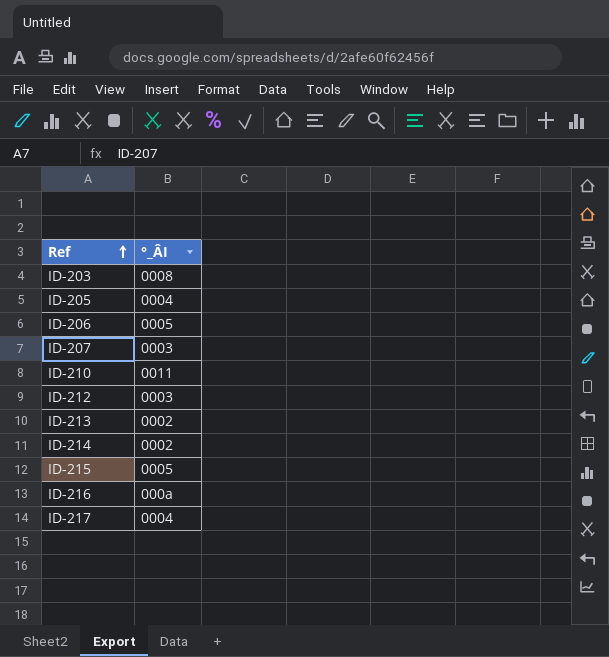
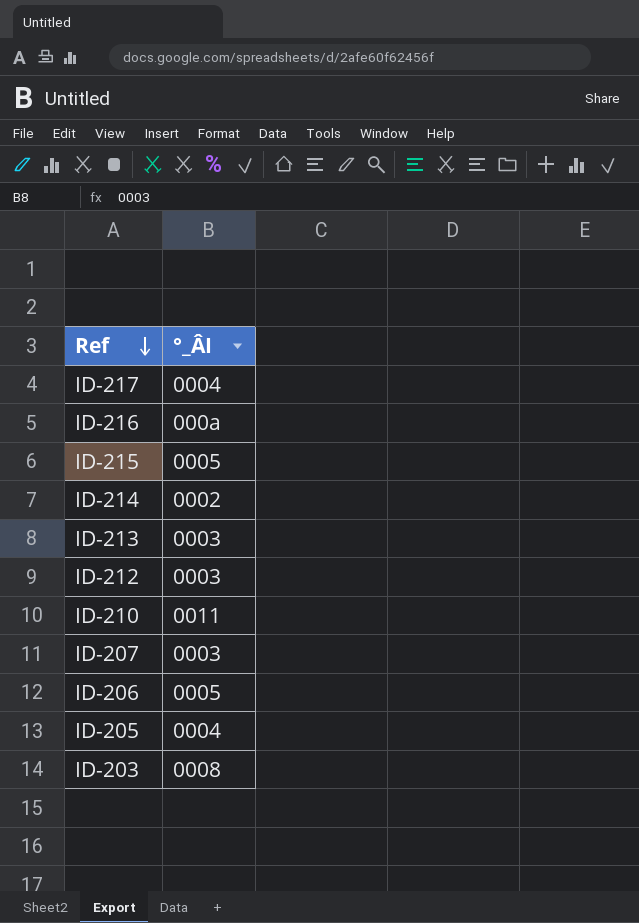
row order: Ref ascending -> Ref descending
ID-213 | °_ÂI: 0002 -> 0003

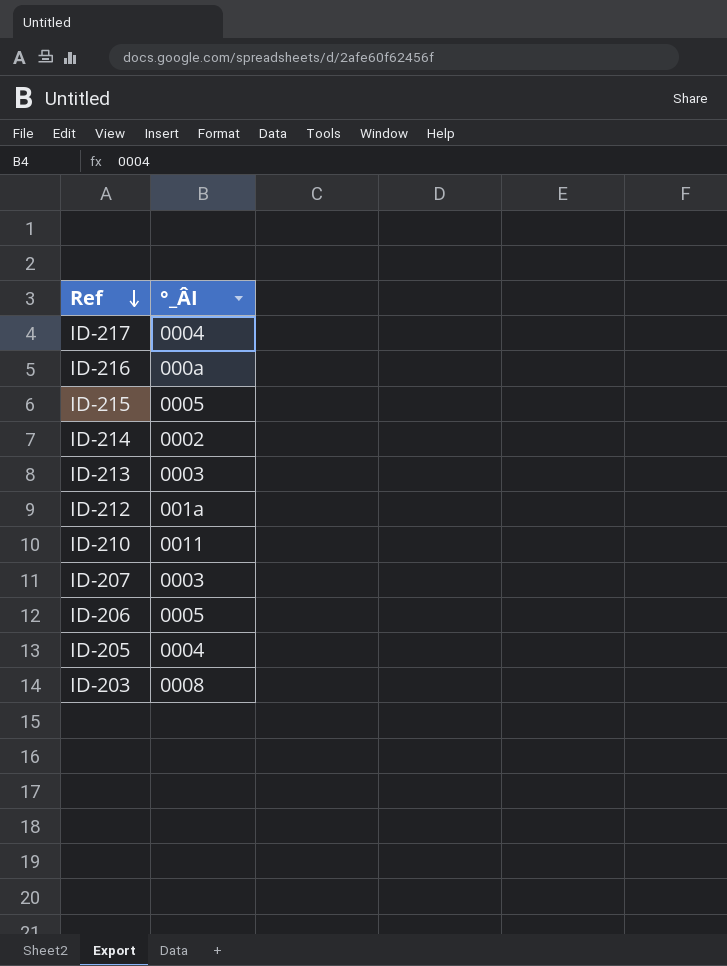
ID-212 | °_ÂI: 0003 -> 001a

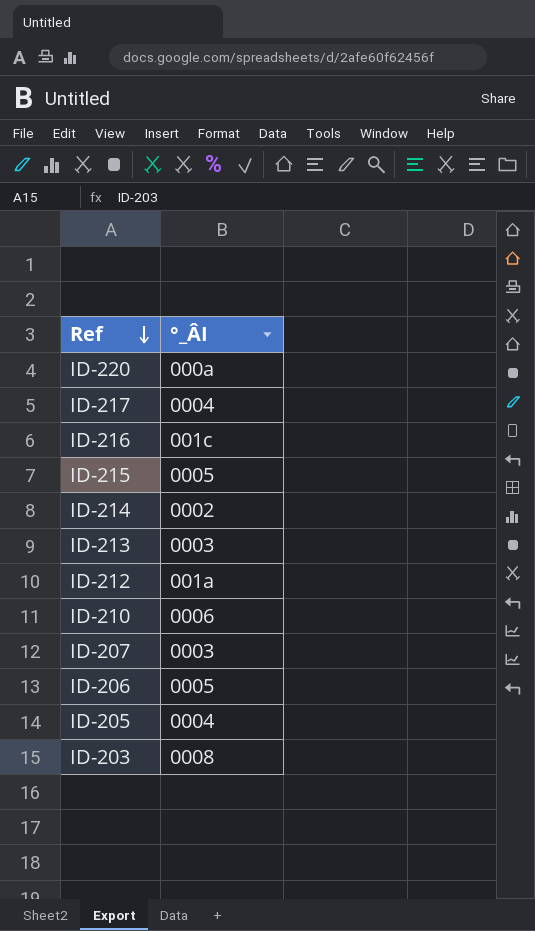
row ID-220: none -> 000a
ID-216 | °_ÂI: 000a -> 001c
ID-210 | °_ÂI: 0011 -> 0006

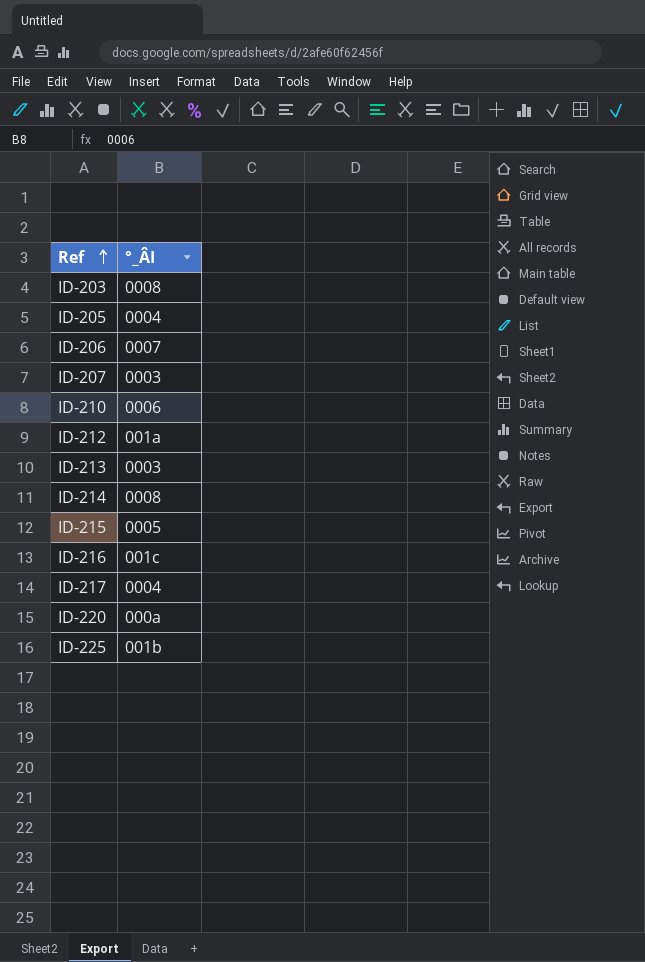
row order: Ref descending -> Ref ascending
ID-206 | °_ÂI: 0005 -> 0007
ID-214 | °_ÂI: 0002 -> 0008
row ID-225: none -> 001b

